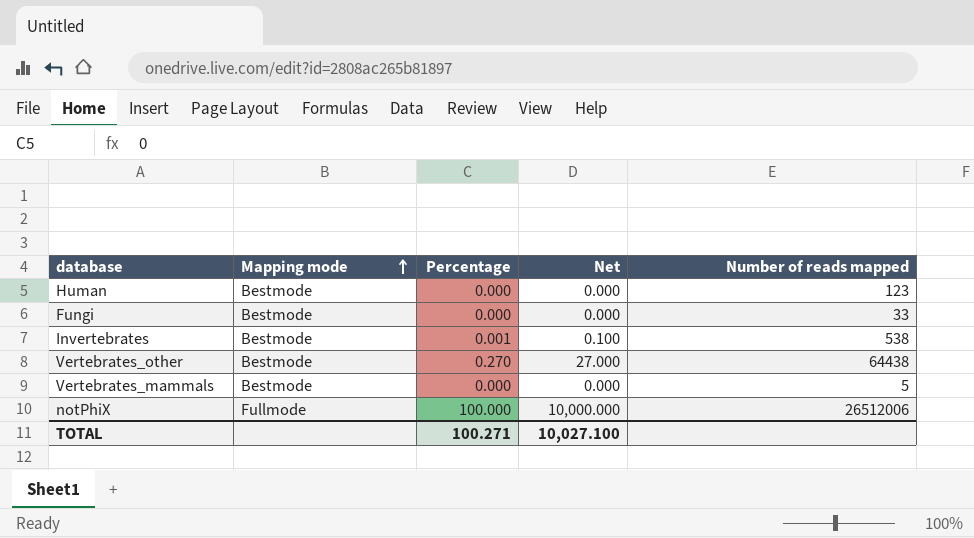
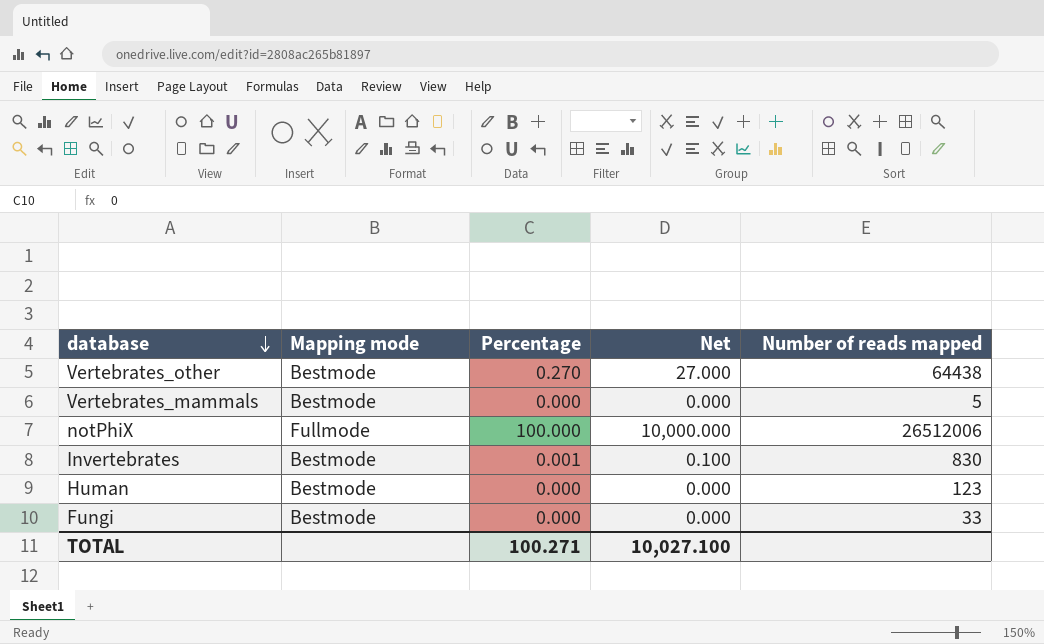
row order: Mapping mode ascending -> database descending
Invertebrates | Number of reads mapped: 538 -> 830

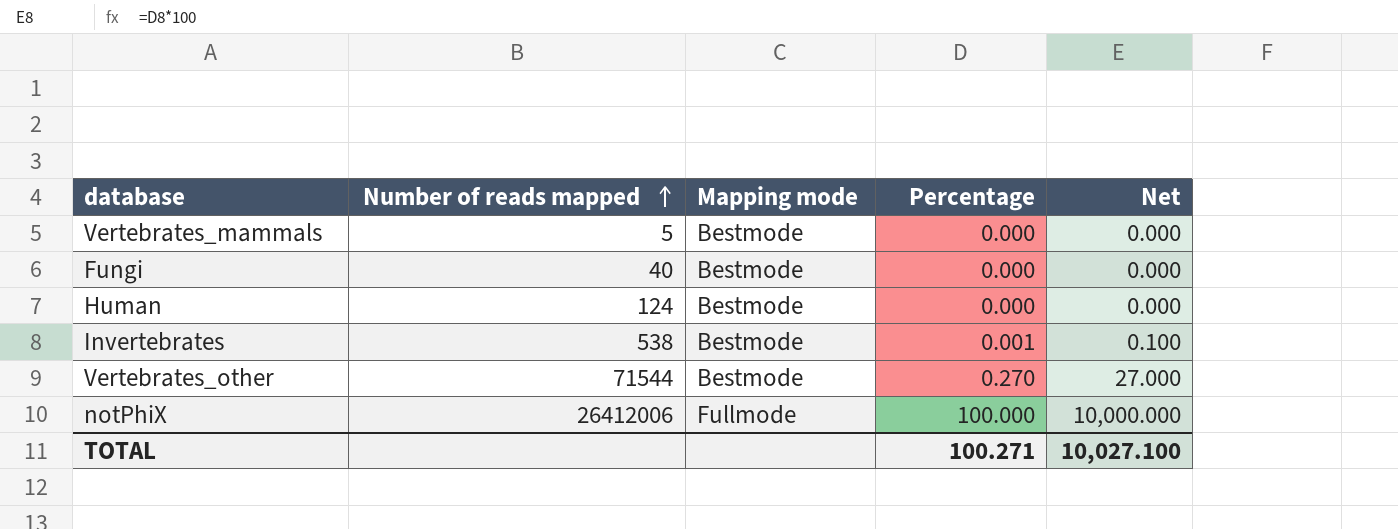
row order: database descending -> Number of reads mapped ascending
column Number of reads mapped | position: 5 -> 2
Fungi | Number of reads mapped: 33 -> 40
Human | Number of reads mapped: 123 -> 124
Invertebrates | Number of reads mapped: 830 -> 538
Vertebrates_other | Number of reads mapped: 64438 -> 71544
notPhiX | Number of reads mapped: 26512006 -> 26412006

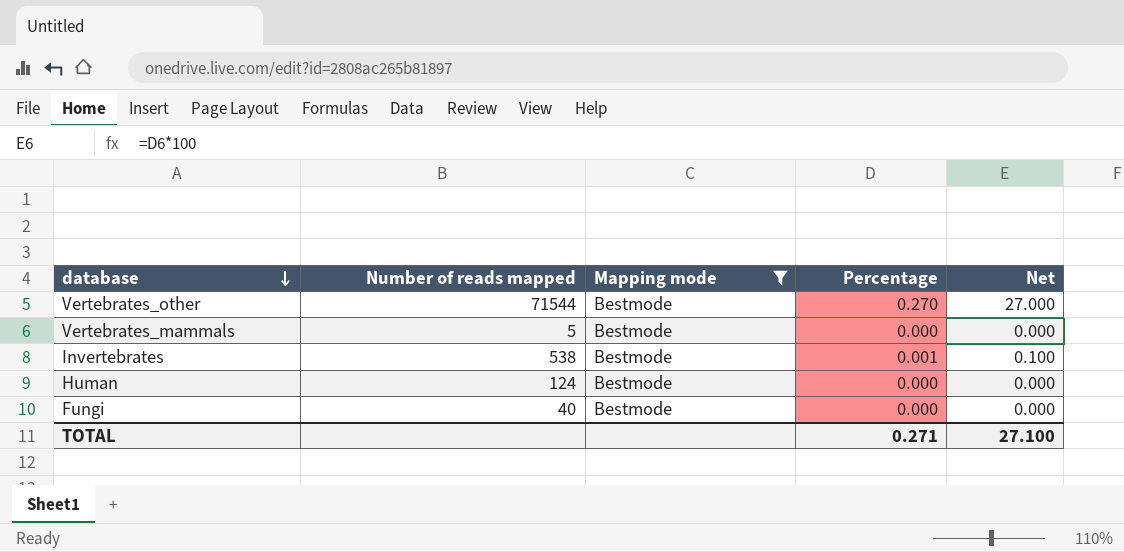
filter: none -> Mapping mode = Bestmode
row order: Number of reads mapped ascending -> database descending
TOTAL | Percentage: 100.271 -> 0.271
TOTAL | Net: 10,027.100 -> 27.100

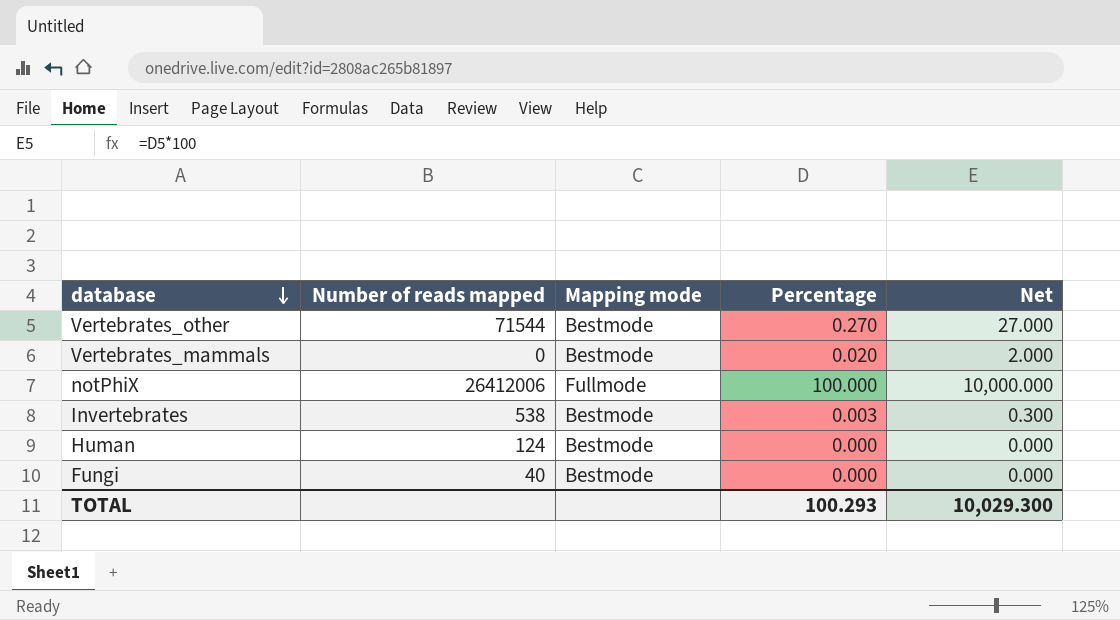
filter: Mapping mode = Bestmode -> none
Vertebrates_mammals | Number of reads mapped: 5 -> 0
Vertebrates_mammals | Percentage: 0.000 -> 0.020
Vertebrates_mammals | Net: 0.000 -> 2.000
Invertebrates | Percentage: 0.001 -> 0.003
Invertebrates | Net: 0.100 -> 0.300
TOTAL | Percentage: 0.271 -> 100.293
TOTAL | Net: 27.100 -> 10,029.300

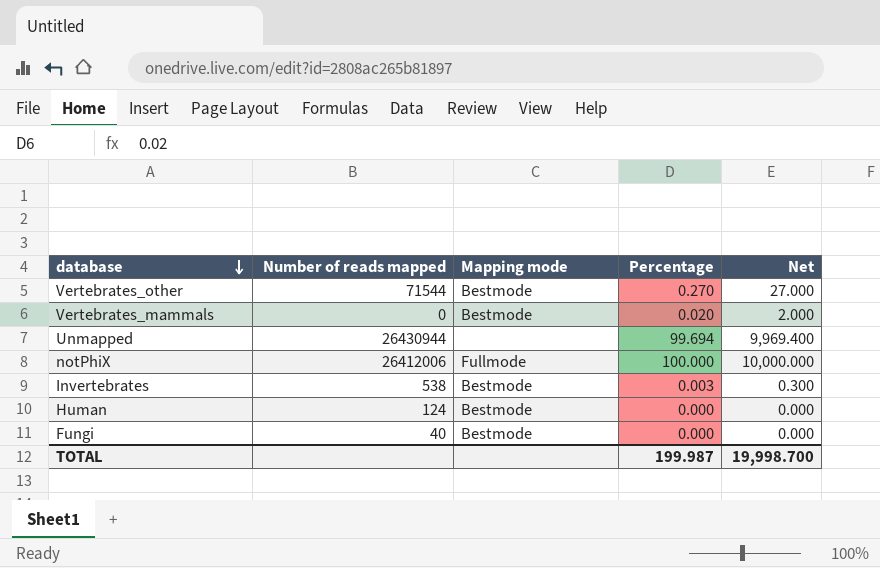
row Unmapped: none -> 26430944 | none | 99.694 | 9,969.400
TOTAL | Percentage: 100.293 -> 199.987
TOTAL | Net: 10,029.300 -> 19,998.700

